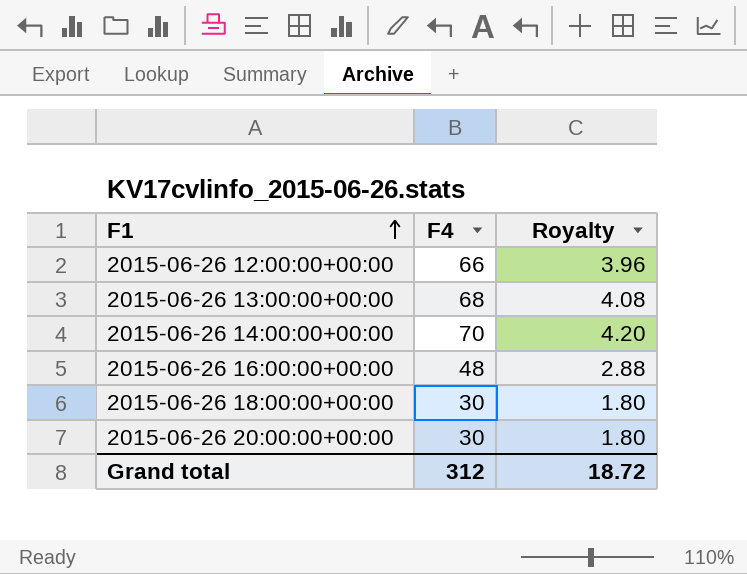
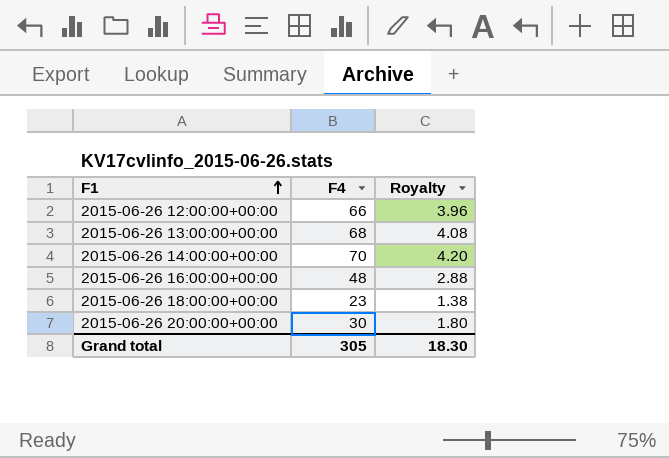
2015-06-26 18:00:00+00:00 | F4: 30 -> 23
2015-06-26 18:00:00+00:00 | Royalty: 1.80 -> 1.38
Grand total | F4: 312 -> 305
Grand total | Royalty: 18.72 -> 18.30

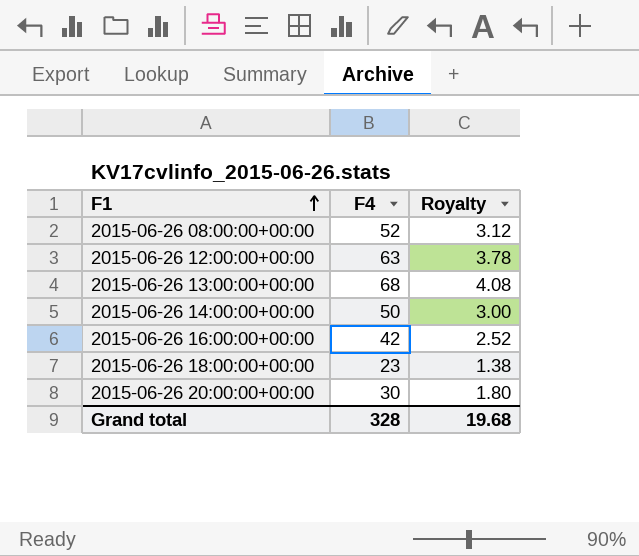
row 2015-06-26 08:00:00+00:00: none -> 52 | 3.12
2015-06-26 12:00:00+00:00 | F4: 66 -> 63
2015-06-26 12:00:00+00:00 | Royalty: 3.96 -> 3.78
2015-06-26 14:00:00+00:00 | F4: 70 -> 50
2015-06-26 14:00:00+00:00 | Royalty: 4.20 -> 3.00
2015-06-26 16:00:00+00:00 | F4: 48 -> 42
2015-06-26 16:00:00+00:00 | Royalty: 2.88 -> 2.52
Grand total | F4: 305 -> 328
Grand total | Royalty: 18.30 -> 19.68

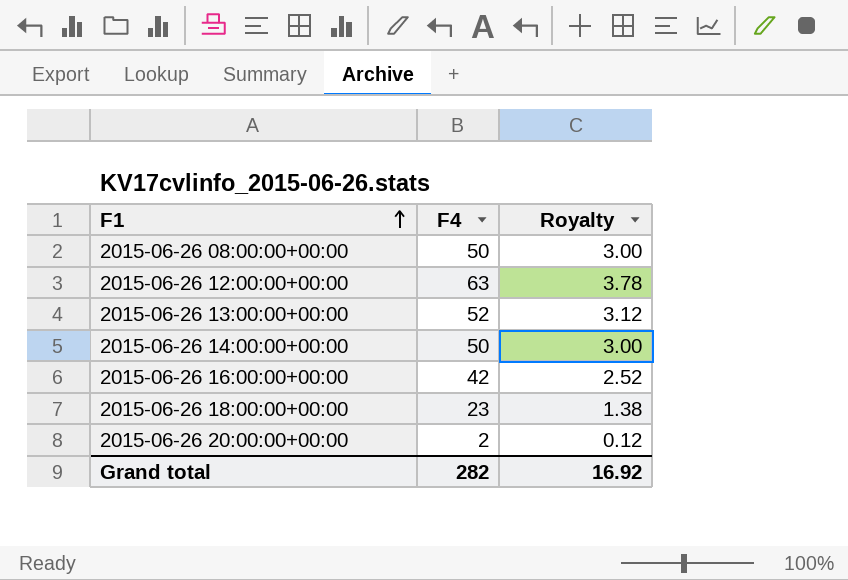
2015-06-26 08:00:00+00:00 | F4: 52 -> 50
2015-06-26 08:00:00+00:00 | Royalty: 3.12 -> 3.00
2015-06-26 13:00:00+00:00 | F4: 68 -> 52
2015-06-26 13:00:00+00:00 | Royalty: 4.08 -> 3.12
2015-06-26 20:00:00+00:00 | F4: 30 -> 2
2015-06-26 20:00:00+00:00 | Royalty: 1.80 -> 0.12
Grand total | F4: 328 -> 282
Grand total | Royalty: 19.68 -> 16.92

